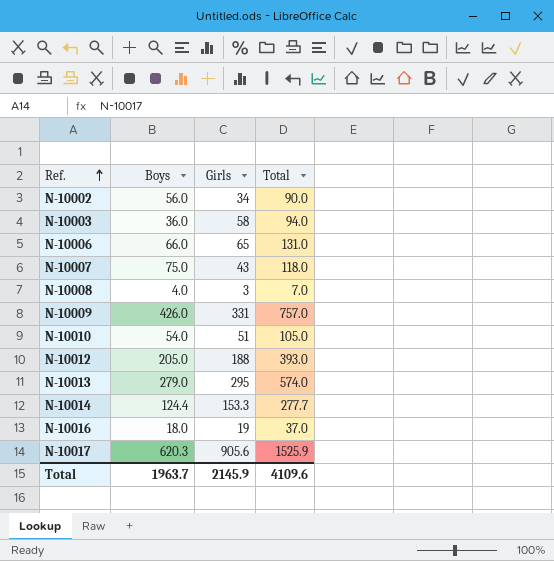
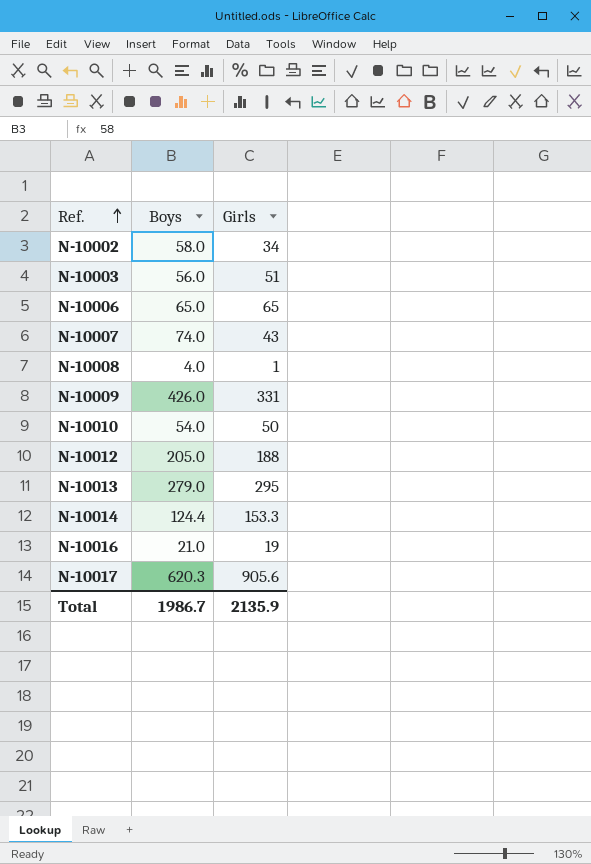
column Total | formula: [Boys] + [Girls] -> none
N-10002 | Boys: 56.0 -> 58.0
N-10003 | Boys: 36.0 -> 56.0
N-10003 | Girls: 58 -> 51
N-10006 | Boys: 66.0 -> 65.0
N-10007 | Boys: 75.0 -> 74.0
N-10008 | Girls: 3 -> 1
N-10010 | Girls: 51 -> 50
N-10016 | Boys: 18.0 -> 21.0
Total | Boys: 1963.7 -> 1986.7
Total | Girls: 2145.9 -> 2135.9

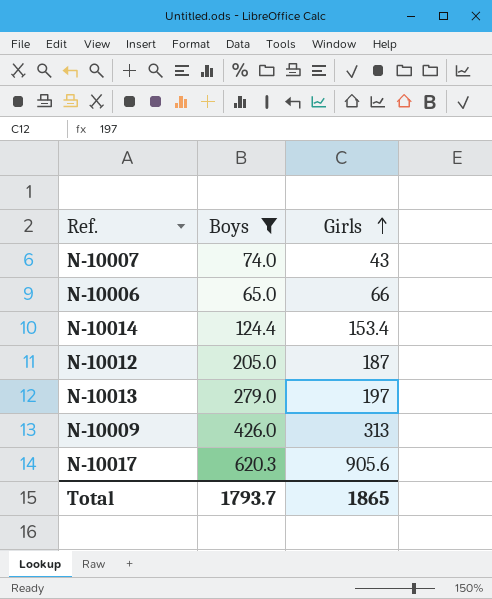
filter: none -> Boys >= 65.0
row order: Ref. ascending -> Girls ascending
N-10006 | Girls: 65 -> 66
N-10014 | Girls: 153.3 -> 153.4
N-10012 | Girls: 188 -> 187
N-10013 | Girls: 295 -> 197
N-10009 | Girls: 331 -> 313
Total | Boys: 1986.7 -> 1793.7
Total | Girls: 2135.9 -> 1865

